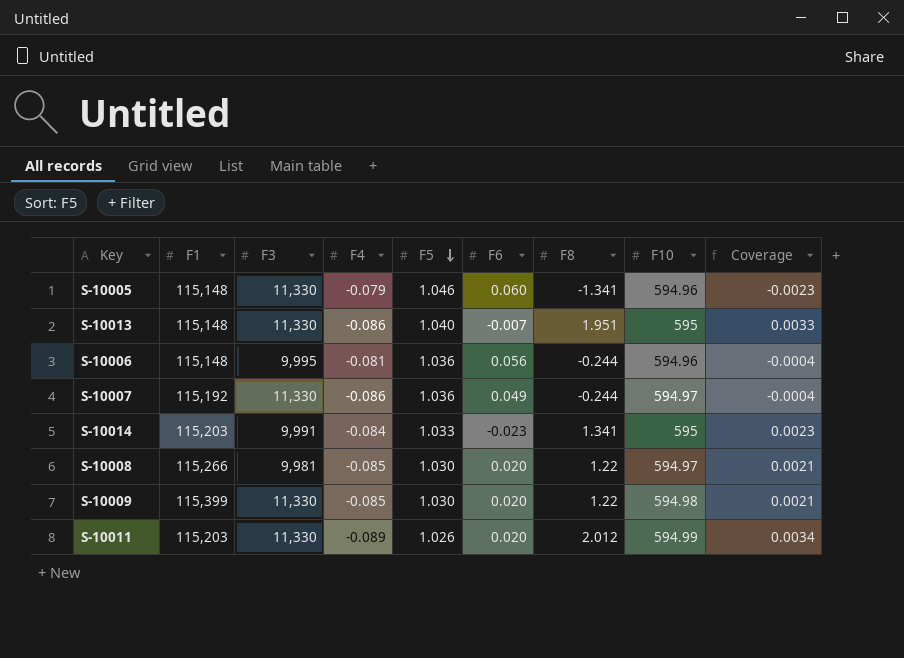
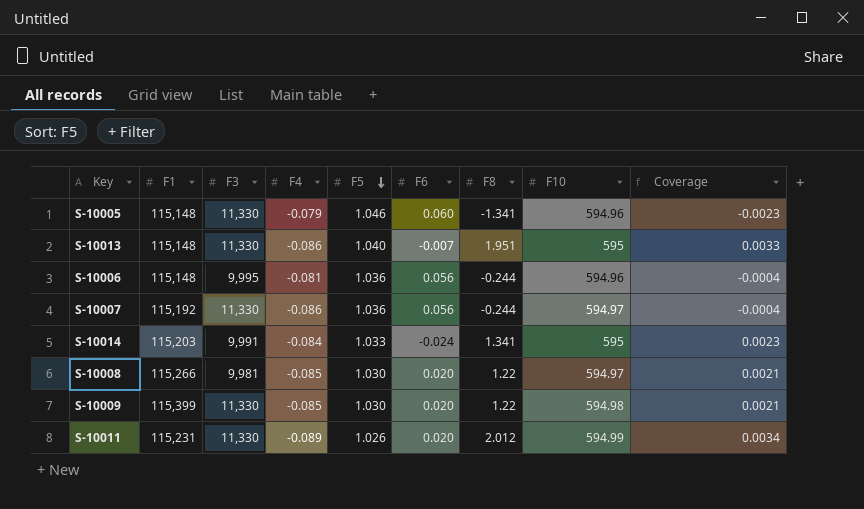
S-10007 | F6: 0.049 -> 0.056
S-10014 | F6: -0.023 -> -0.024
S-10011 | F1: 115,203 -> 115,231

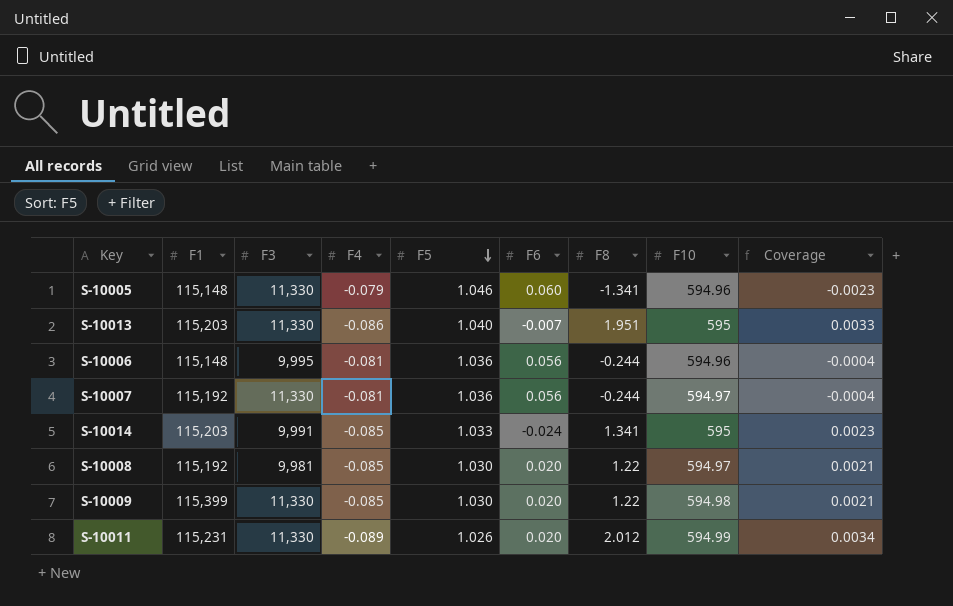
S-10013 | F1: 115,148 -> 115,203
S-10007 | F4: -0.086 -> -0.081
S-10014 | F4: -0.084 -> -0.085
S-10008 | F1: 115,266 -> 115,192

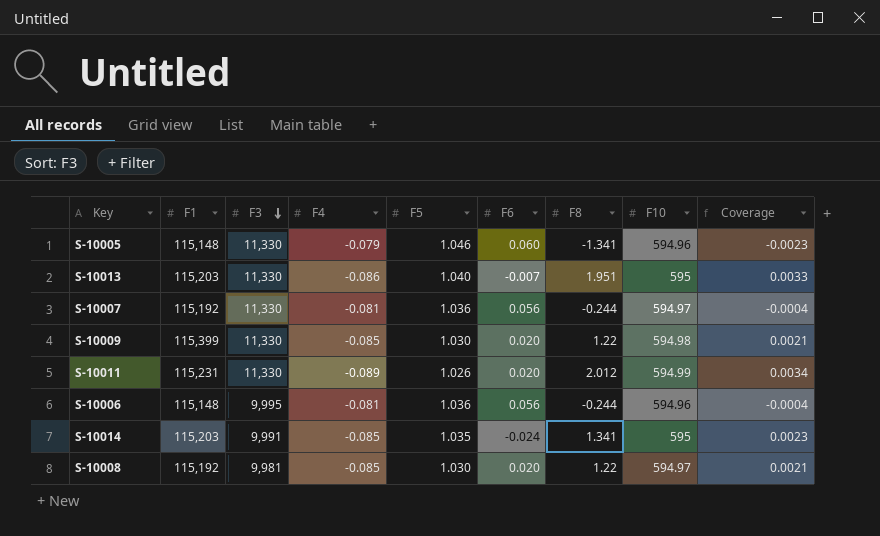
row order: F5 descending -> F3 descending
S-10014 | F5: 1.033 -> 1.035

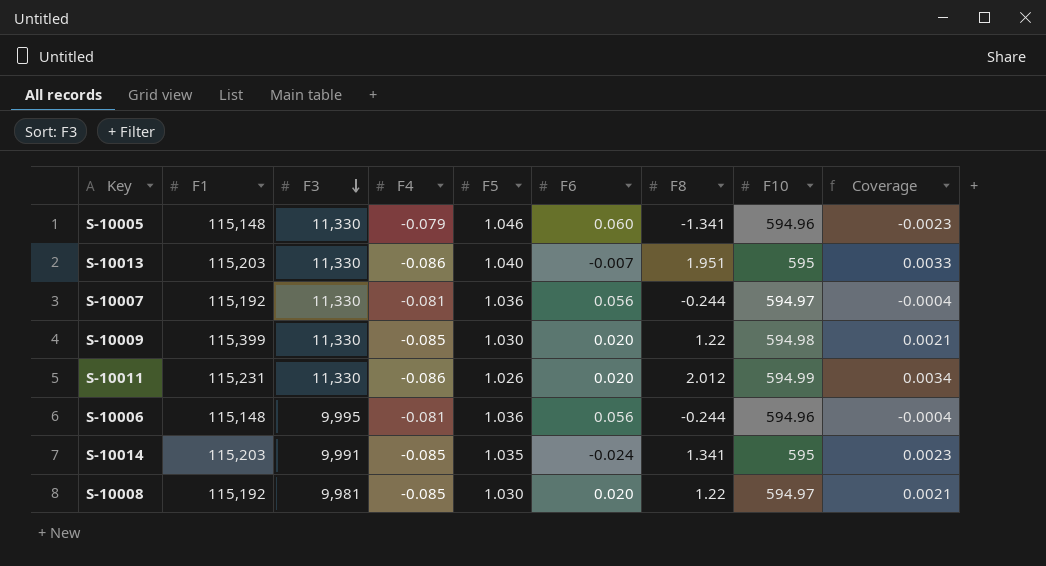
S-10011 | F4: -0.089 -> -0.086

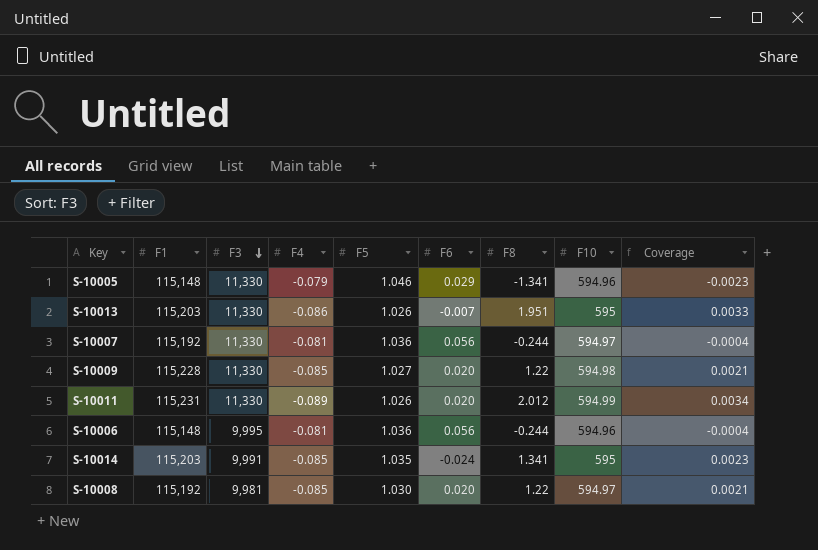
S-10005 | F6: 0.060 -> 0.029
S-10013 | F5: 1.040 -> 1.026
S-10009 | F1: 115,399 -> 115,228
S-10009 | F5: 1.030 -> 1.027
S-10011 | F4: -0.086 -> -0.089

